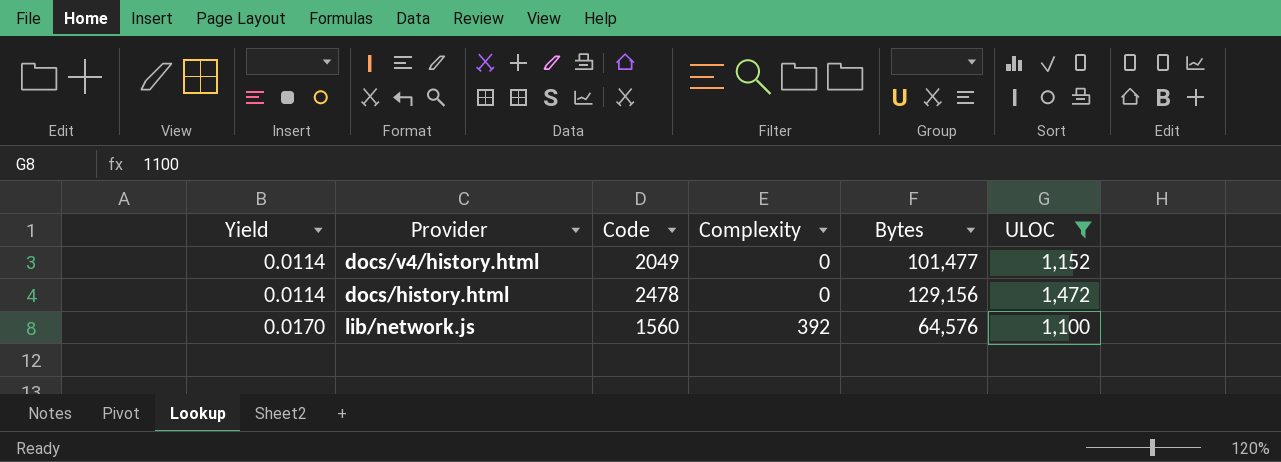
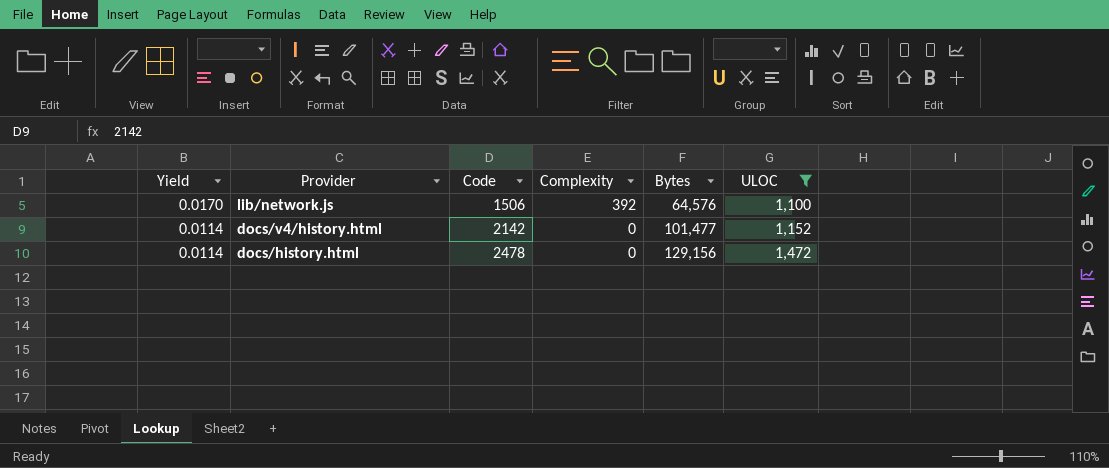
row order: Yield ascending -> Yield descending
lib/network.js | Code: 1560 -> 1506
docs/v4/history.html | Code: 2049 -> 2142

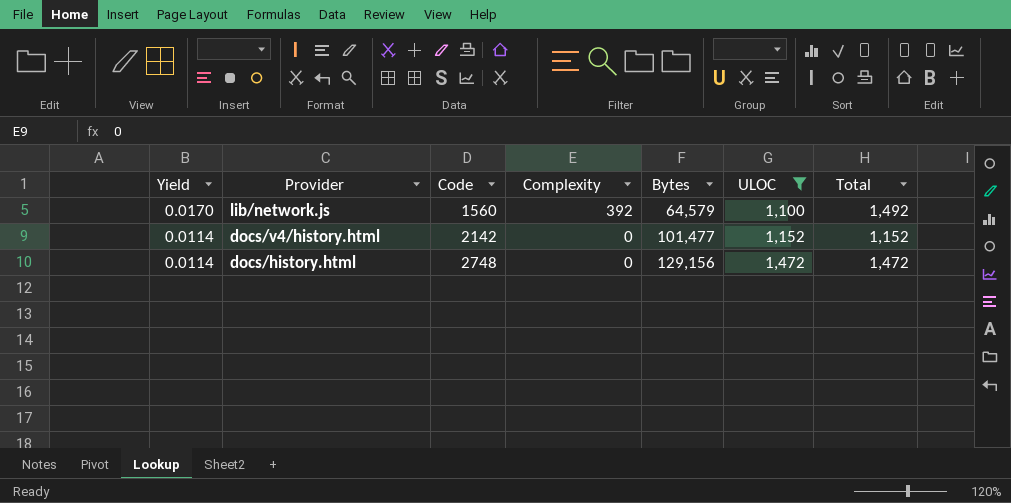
column Total | formula: none -> [Complexity] + [ULOC]
lib/network.js | Code: 1506 -> 1560
lib/network.js | Bytes: 64,576 -> 64,579
docs/history.html | Code: 2478 -> 2748

